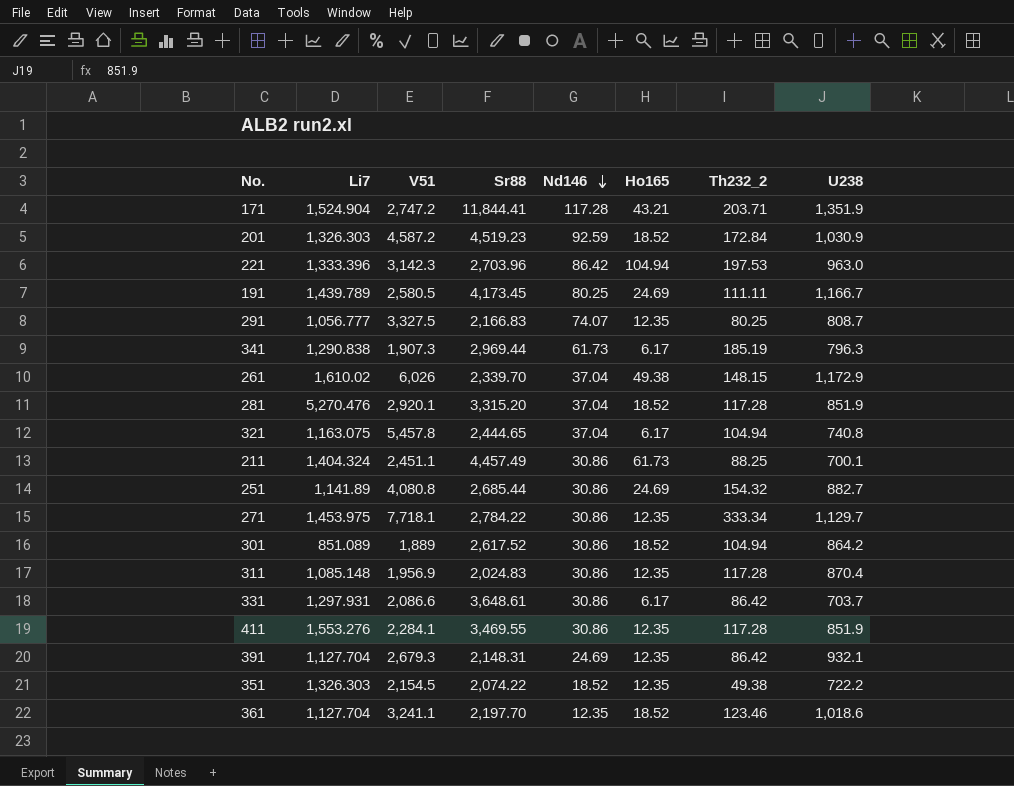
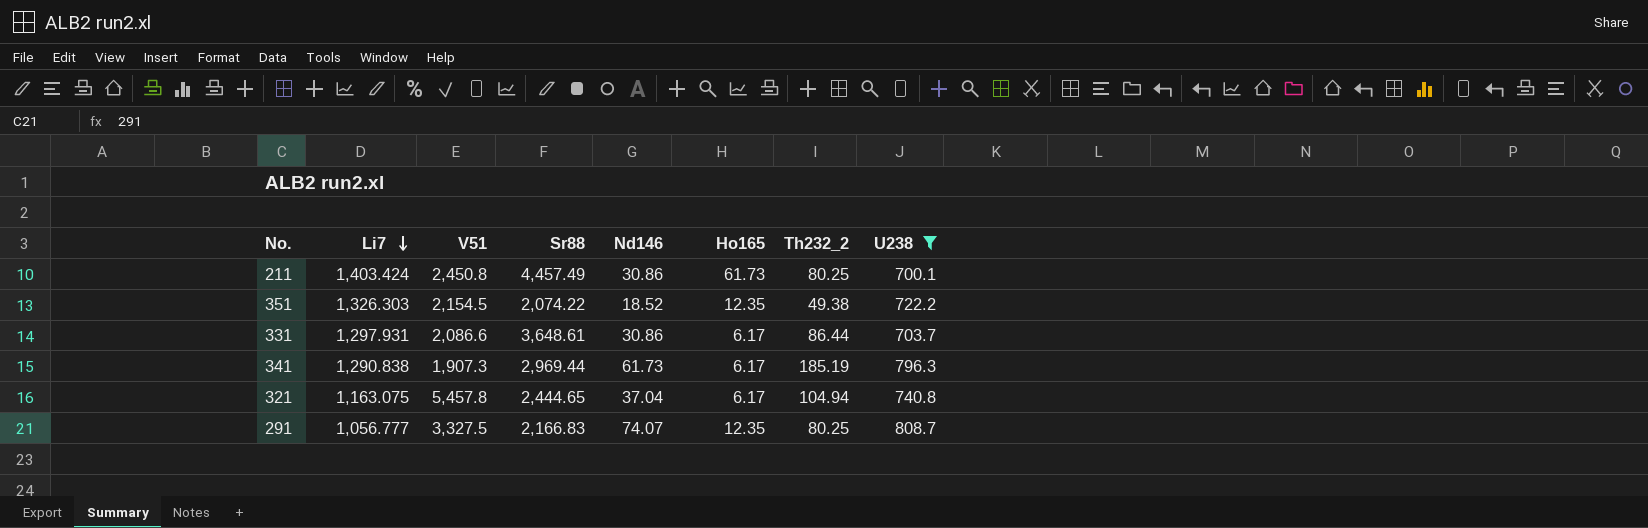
filter: none -> U238 <= 808.7
row order: Nd146 descending -> Li7 descending
211 | Li7: 1,404.324 -> 1,403.424
211 | V51: 2,451.1 -> 2,450.8
211 | Th232_2: 88.25 -> 80.25
331 | Th232_2: 86.42 -> 86.44

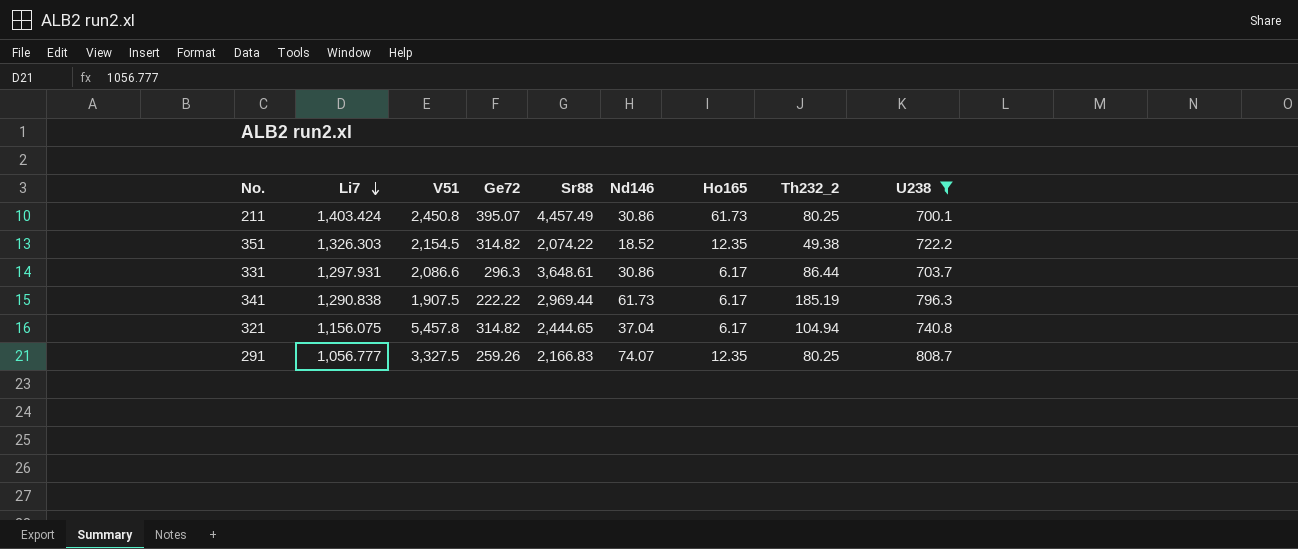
column Ge72 | position: none -> 4
341 | V51: 1,907.3 -> 1,907.5
321 | Li7: 1,163.075 -> 1,156.075

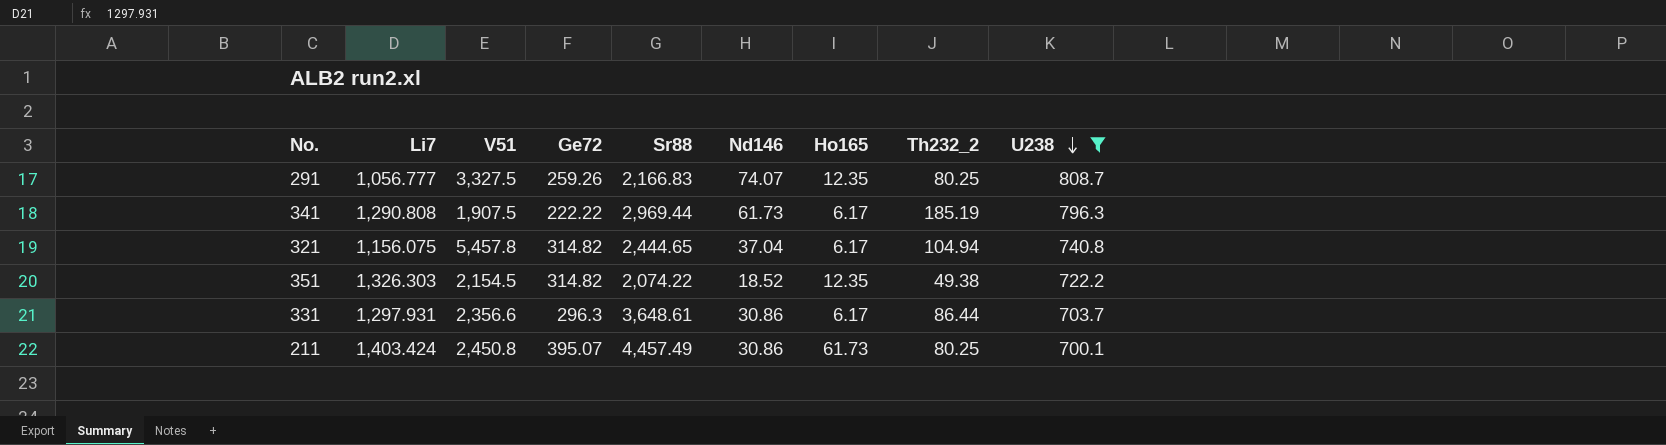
row order: Li7 descending -> U238 descending
341 | Li7: 1,290.838 -> 1,290.808
331 | V51: 2,086.6 -> 2,356.6

